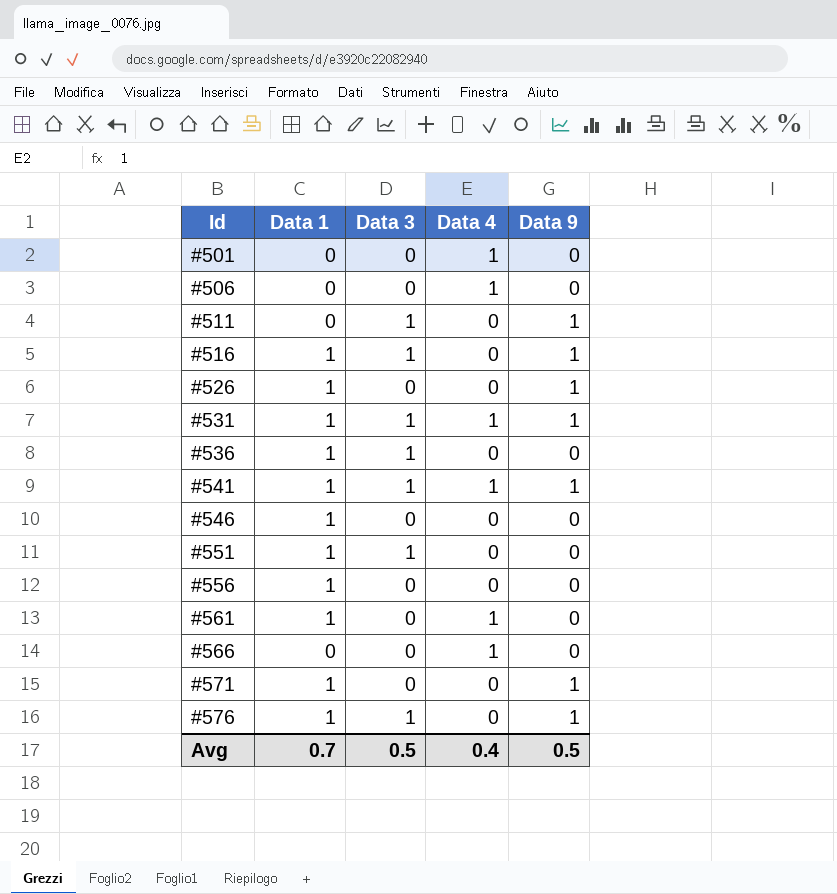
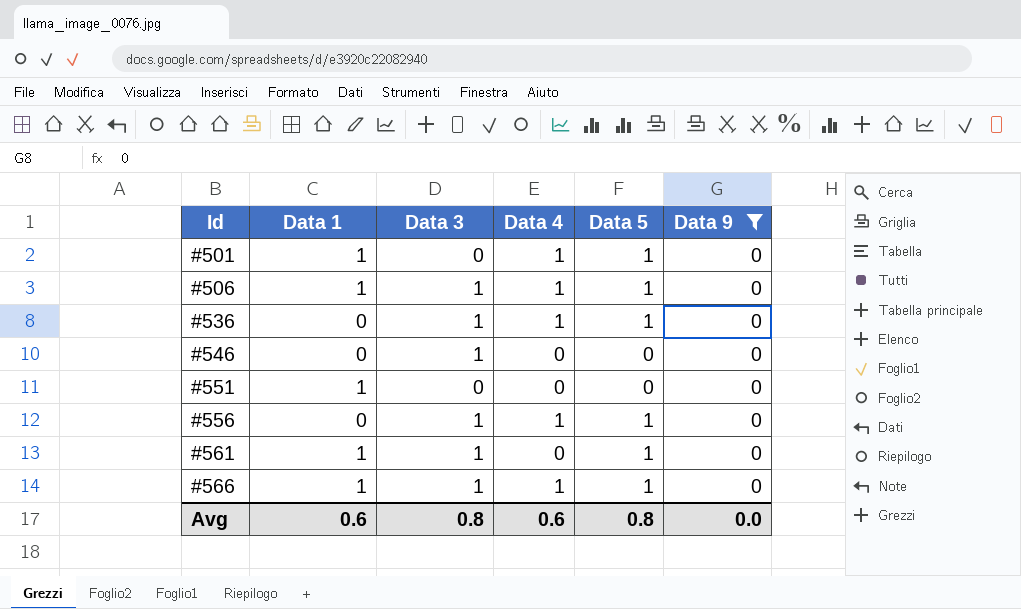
filter: none -> Data 9 = 0
column Data 5 | position: none -> 5
#501 | Data 1: 0 -> 1
#506 | Data 1: 0 -> 1
#506 | Data 3: 0 -> 1
#536 | Data 1: 1 -> 0
#536 | Data 4: 0 -> 1
#546 | Data 1: 1 -> 0
#546 | Data 3: 0 -> 1
#551 | Data 3: 1 -> 0
#556 | Data 1: 1 -> 0
#556 | Data 3: 0 -> 1
#556 | Data 4: 0 -> 1
#561 | Data 3: 0 -> 1
#561 | Data 4: 1 -> 0
#566 | Data 1: 0 -> 1
#566 | Data 3: 0 -> 1
Avg | Data 1: 0.7 -> 0.6
Avg | Data 3: 0.5 -> 0.8
Avg | Data 4: 0.4 -> 0.6
Avg | Data 9: 0.5 -> 0.0

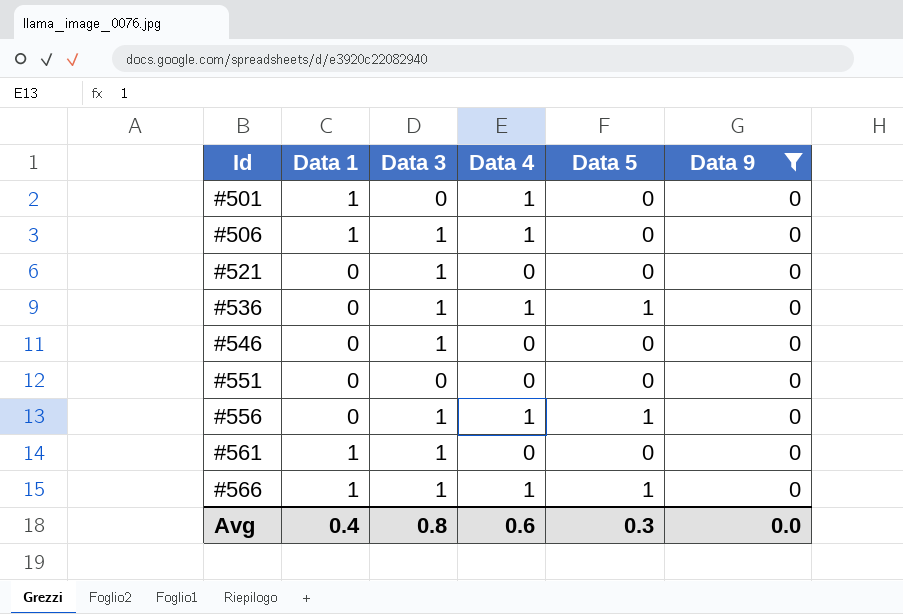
#501 | Data 5: 1 -> 0
#506 | Data 5: 1 -> 0
row #521: none -> 0 | 1 | 0 | 0 | 0
#551 | Data 1: 1 -> 0
#561 | Data 5: 1 -> 0
Avg | Data 1: 0.6 -> 0.4
Avg | Data 5: 0.8 -> 0.3

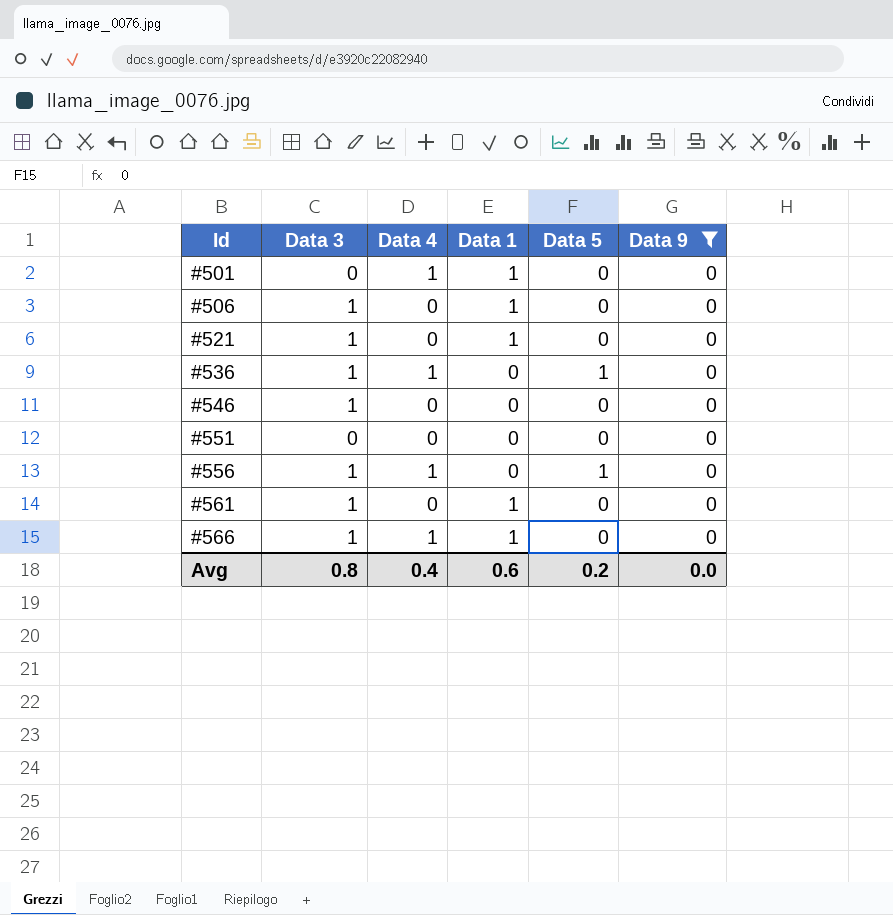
column Data 1 | position: 2 -> 4
#506 | Data 4: 1 -> 0
#521 | Data 1: 0 -> 1
#566 | Data 5: 1 -> 0
Avg | Data 4: 0.6 -> 0.4
Avg | Data 1: 0.4 -> 0.6
Avg | Data 5: 0.3 -> 0.2

